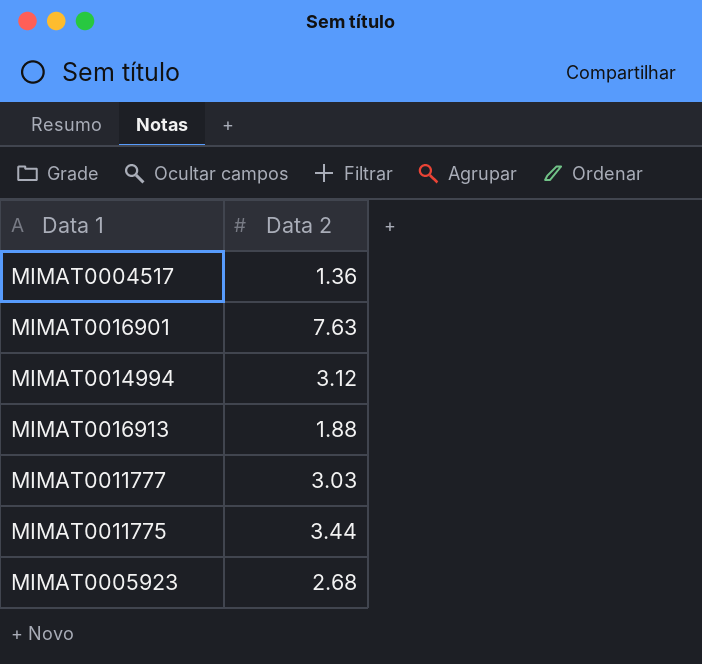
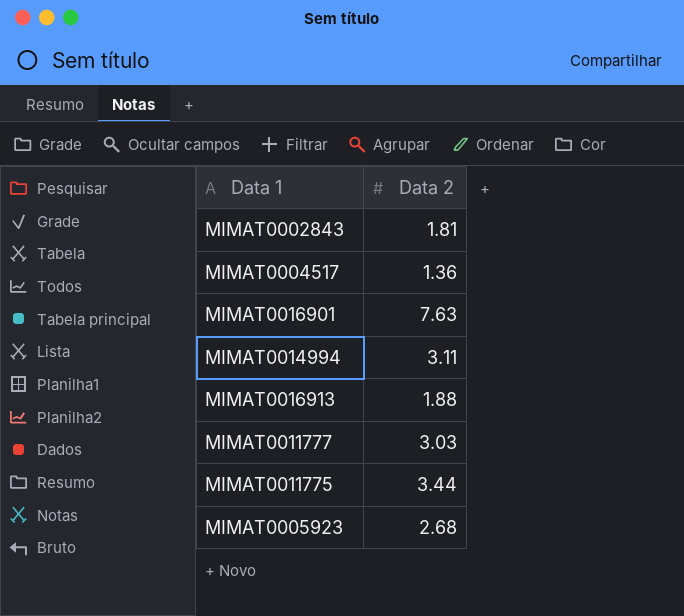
row MIMAT0002843: none -> 1.81
MIMAT0014994 | Data 2: 3.12 -> 3.11

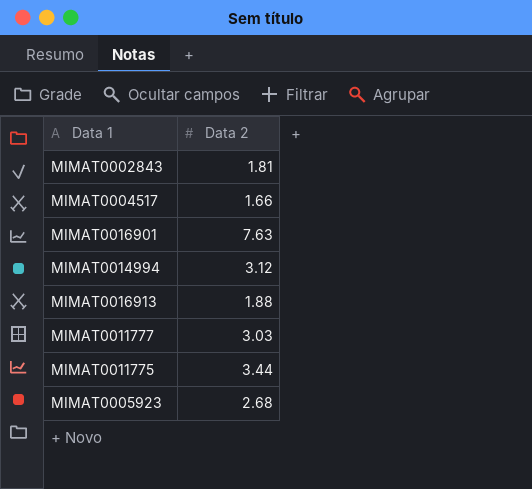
MIMAT0004517 | Data 2: 1.36 -> 1.66
MIMAT0014994 | Data 2: 3.11 -> 3.12

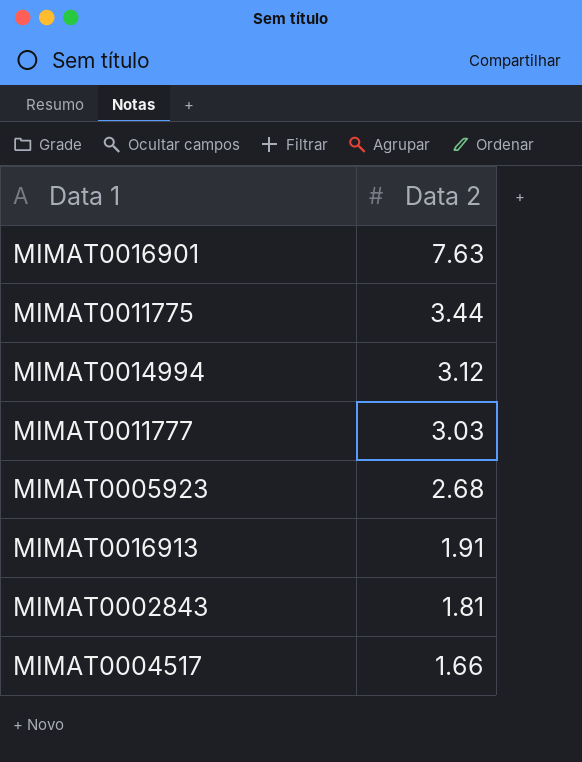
row order: none -> Data 2 descending
MIMAT0016913 | Data 2: 1.88 -> 1.91

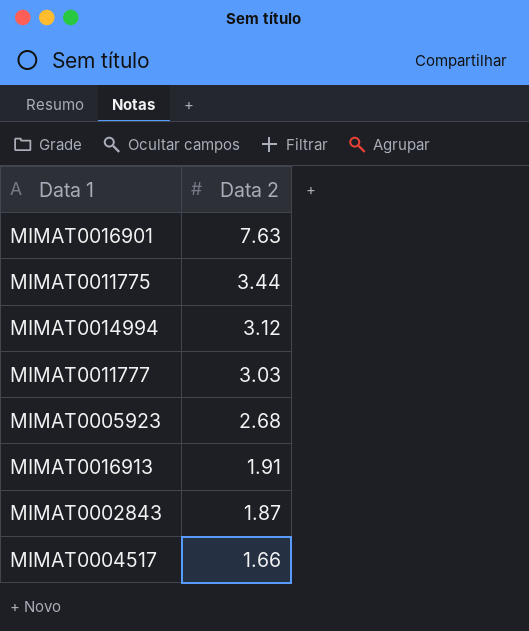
MIMAT0002843 | Data 2: 1.81 -> 1.87

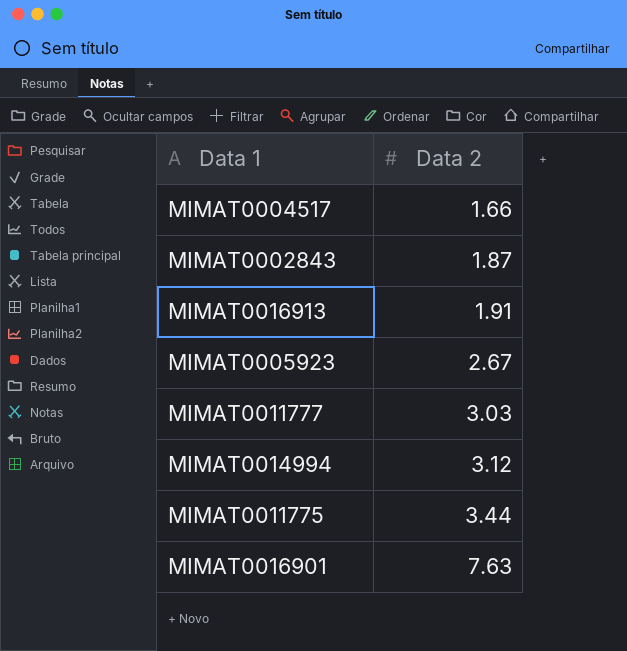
row order: Data 2 descending -> Data 2 ascending
MIMAT0005923 | Data 2: 2.68 -> 2.67

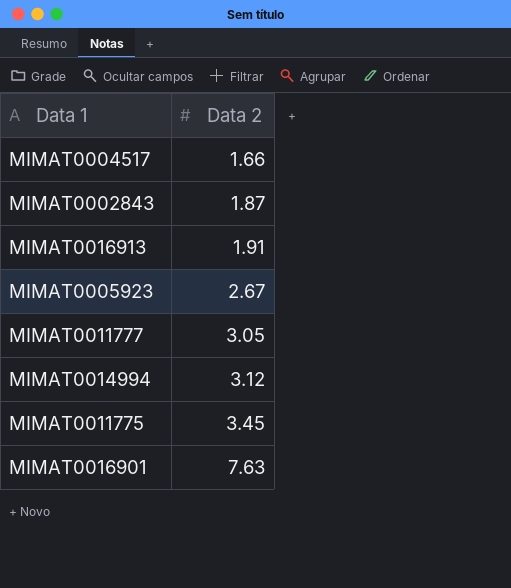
MIMAT0011777 | Data 2: 3.03 -> 3.05
MIMAT0011775 | Data 2: 3.44 -> 3.45

